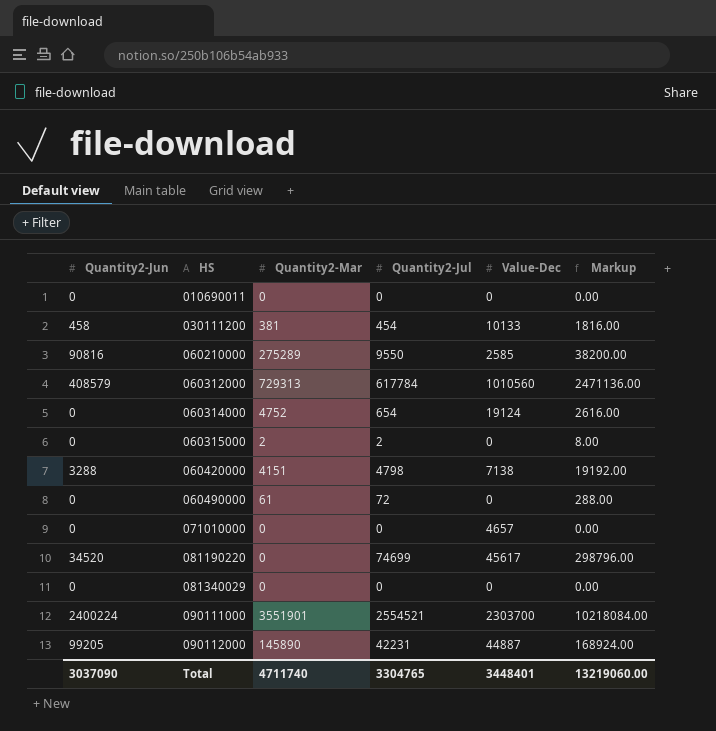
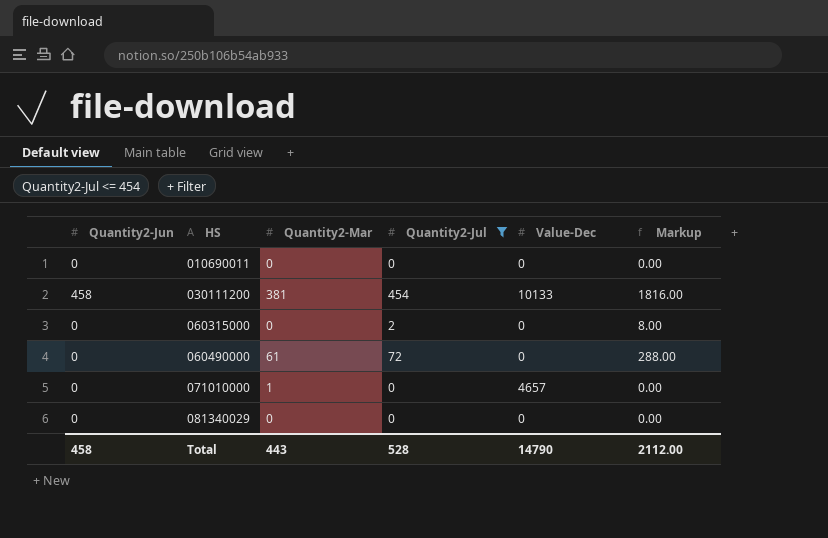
filter: none -> Quantity2-Jul <= 454
060315000 | Quantity2-Mar: 2 -> 0
071010000 | Quantity2-Mar: 0 -> 1
Total | Quantity2-Jun: 3037090 -> 458
Total | Quantity2-Mar: 4711740 -> 443
Total | Quantity2-Jul: 3304765 -> 528
Total | Value-Dec: 3448401 -> 14790
Total | Markup: 13219060.00 -> 2112.00

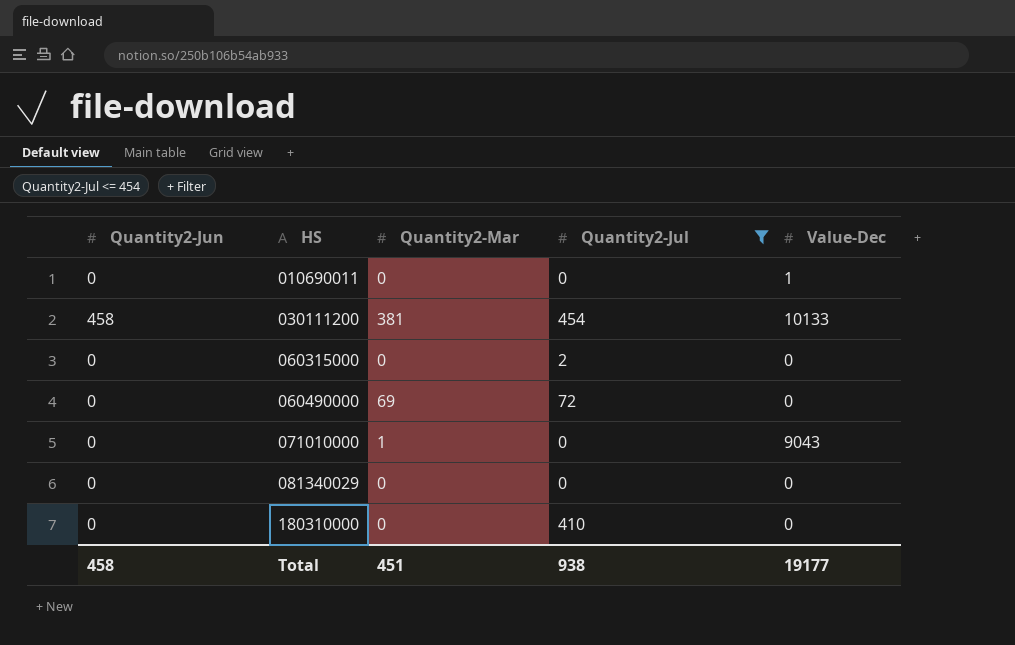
column Markup | formula: [Quantity2-Jul] * 4 -> none
010690011 | Value-Dec: 0 -> 1
060490000 | Quantity2-Mar: 61 -> 69
071010000 | Value-Dec: 4657 -> 9043
row 180310000: none -> 0 | 0 | 410 | 0
Total | Quantity2-Mar: 443 -> 451
Total | Quantity2-Jul: 528 -> 938
Total | Value-Dec: 14790 -> 19177

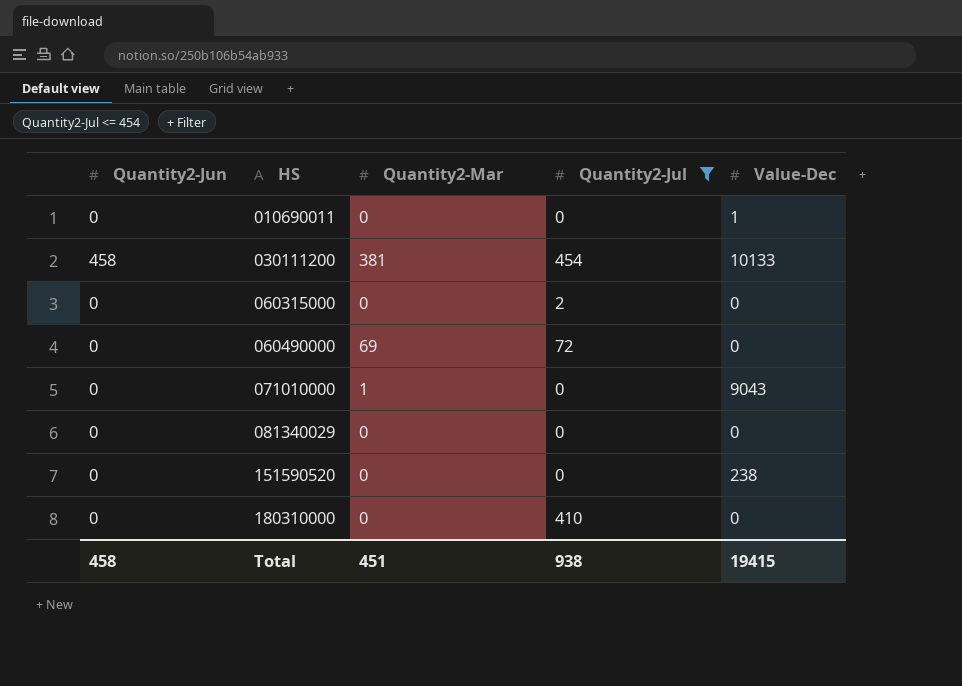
row 151590520: none -> 0 | 0 | 0 | 238
Total | Value-Dec: 19177 -> 19415

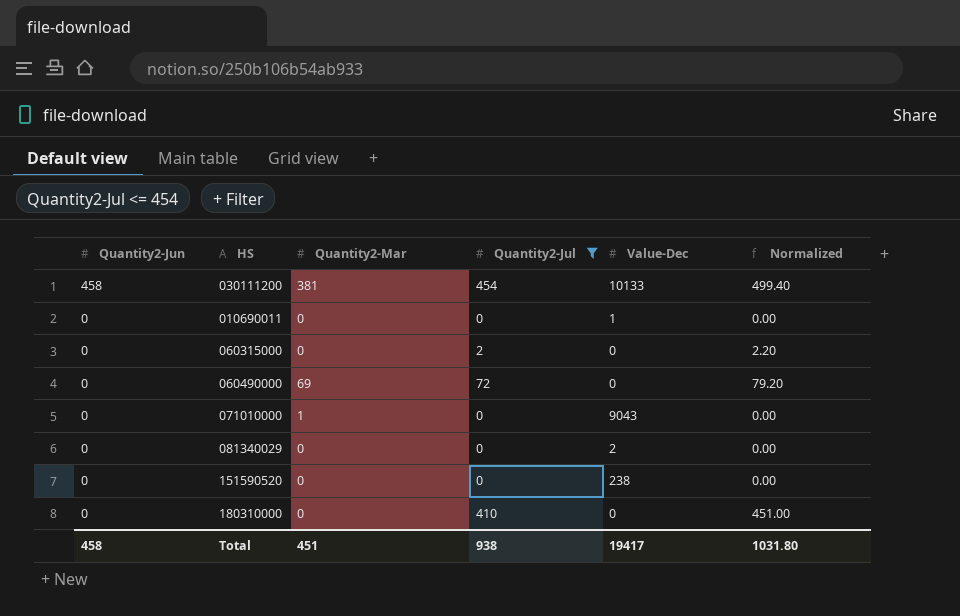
row order: HS ascending -> Quantity2-Jun descending
column Normalized | formula: none -> [Quantity2-Jul] * 1.1
081340029 | Value-Dec: 0 -> 2
Total | Value-Dec: 19415 -> 19417

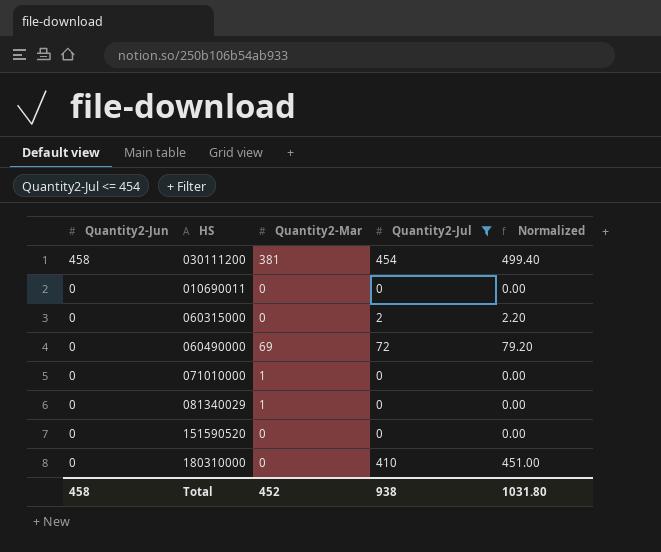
column Value-Dec | position: 5 -> none
081340029 | Quantity2-Mar: 0 -> 1
Total | Quantity2-Mar: 451 -> 452

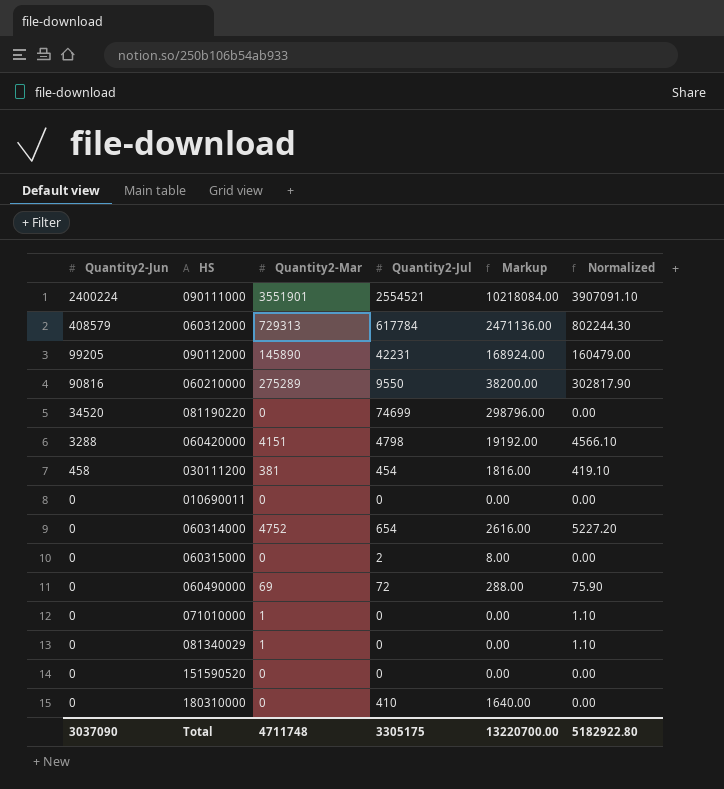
filter: Quantity2-Jul <= 454 -> none
column Markup | formula: none -> [Quantity2-Jul] * 4
column Normalized | formula: [Quantity2-Jul] * 1.1 -> [Quantity2-Mar] * 1.1
Total | Quantity2-Jun: 458 -> 3037090
Total | Quantity2-Mar: 452 -> 4711748
Total | Quantity2-Jul: 938 -> 3305175
Total | Normalized: 1031.80 -> 5182922.80

